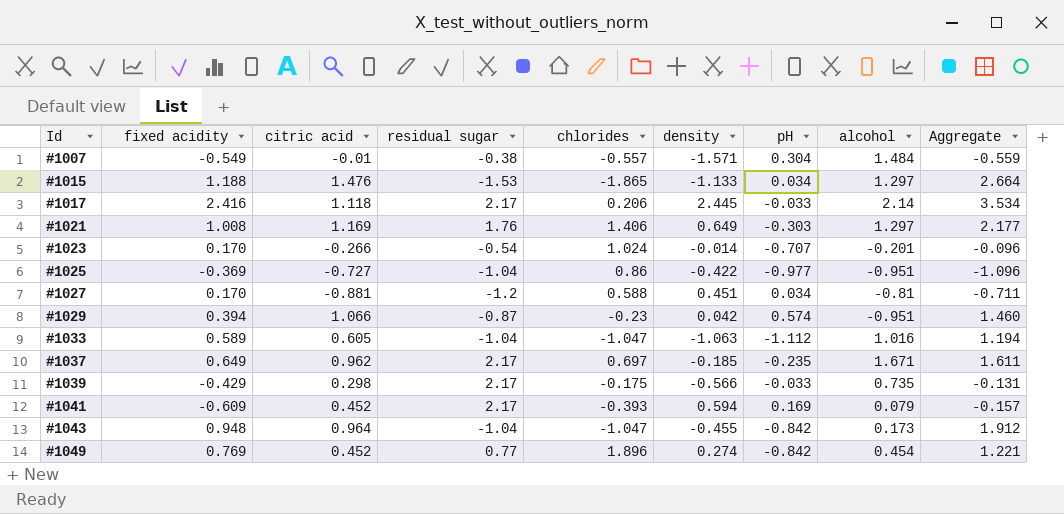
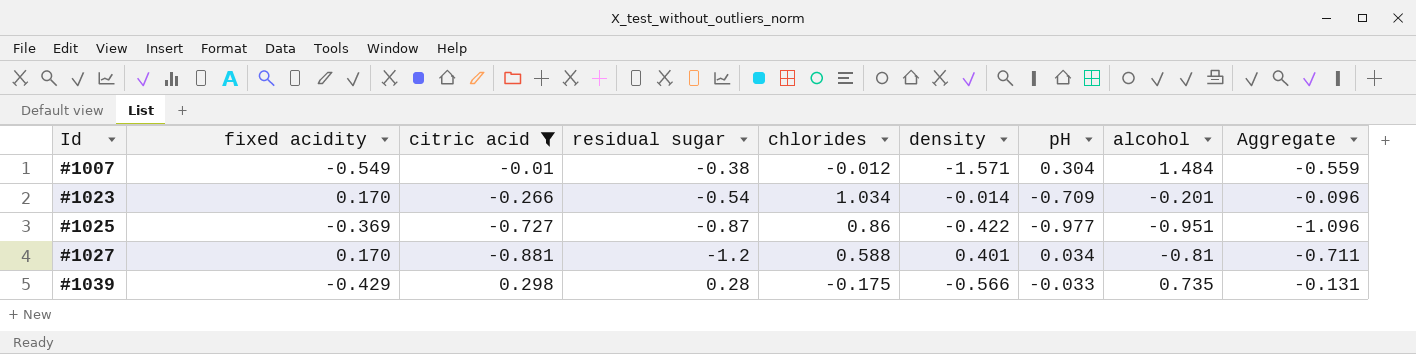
filter: none -> citric acid <= 0.298
#1007 | chlorides: -0.557 -> -0.012
#1023 | chlorides: 1.024 -> 1.034
#1023 | pH: -0.707 -> -0.709
#1025 | residual sugar: -1.04 -> -0.87
#1027 | density: 0.451 -> 0.401
#1039 | residual sugar: 2.17 -> 0.28

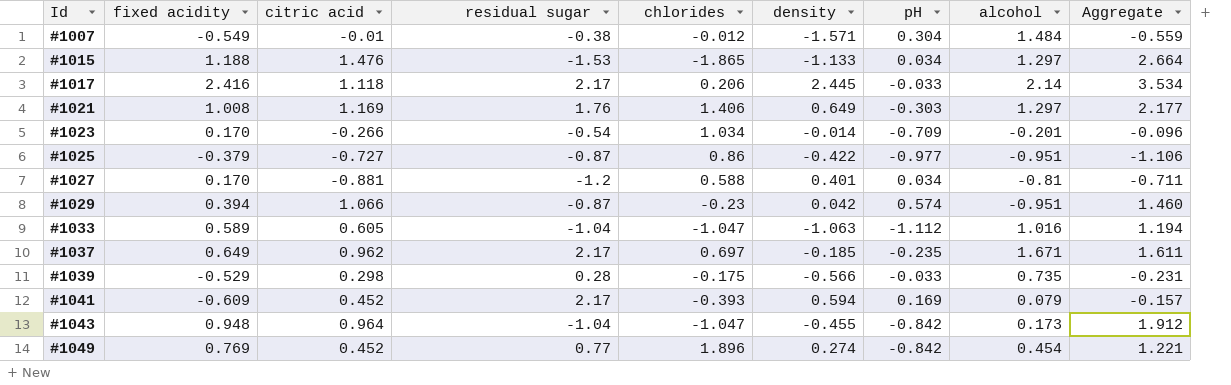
filter: citric acid <= 0.298 -> none
#1025 | fixed acidity: -0.369 -> -0.379
#1025 | Aggregate: -1.096 -> -1.106
#1039 | fixed acidity: -0.429 -> -0.529
#1039 | Aggregate: -0.131 -> -0.231

